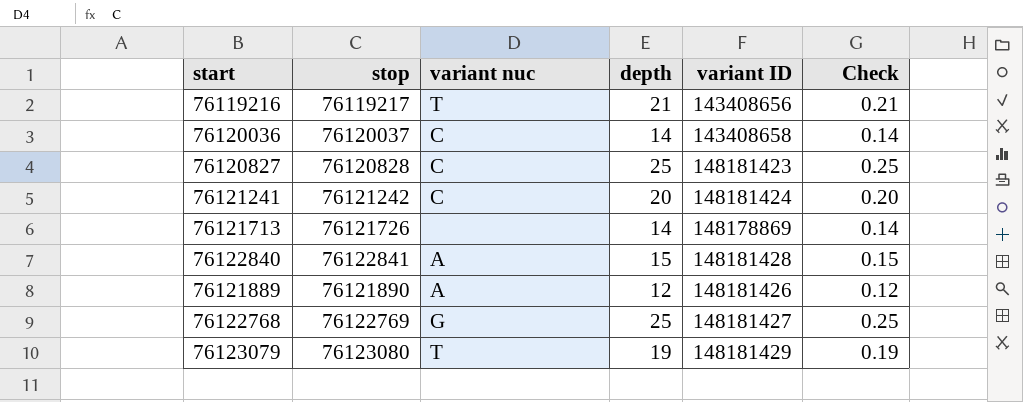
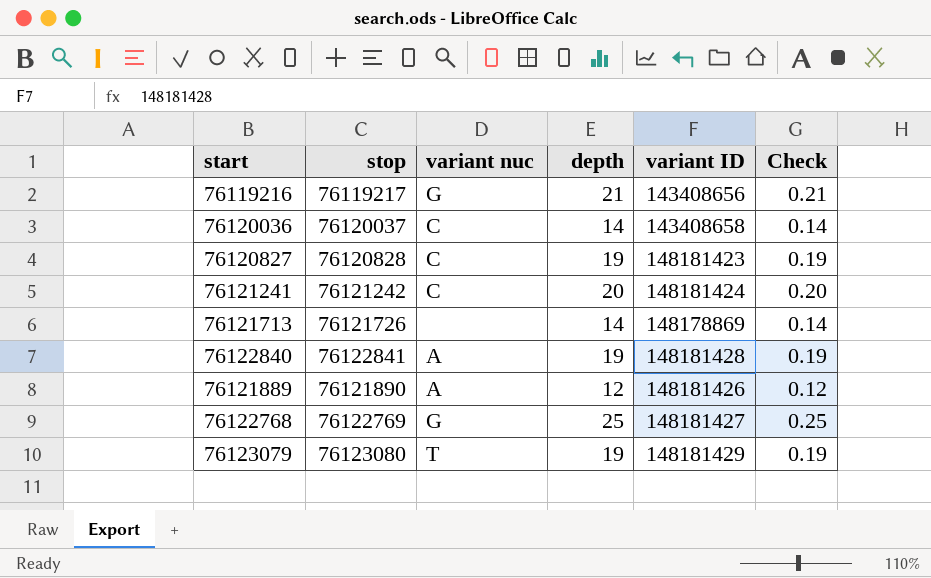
76119216 | variant nuc: T -> G
76120827 | depth: 25 -> 19
76120827 | Check: 0.25 -> 0.19
76122840 | depth: 15 -> 19
76122840 | Check: 0.15 -> 0.19

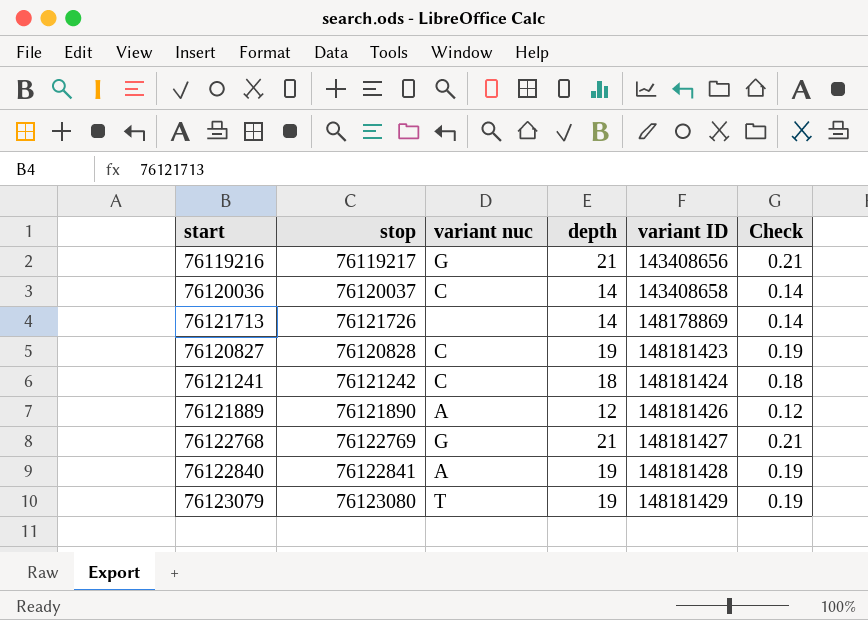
row order: none -> variant ID ascending
76121241 | depth: 20 -> 18
76121241 | Check: 0.20 -> 0.18
76122768 | depth: 25 -> 21
76122768 | Check: 0.25 -> 0.21

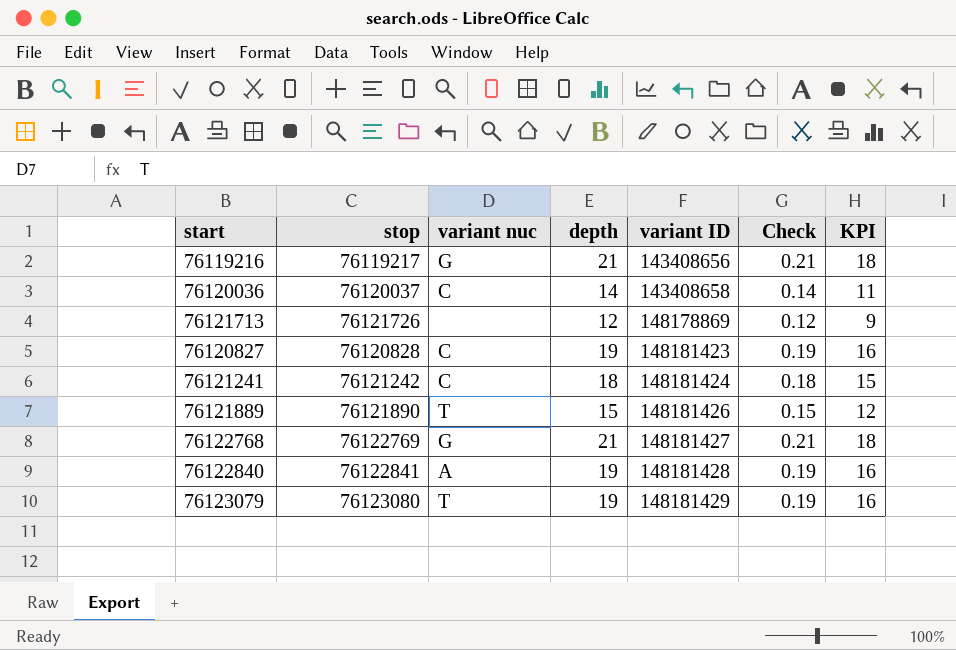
column KPI | formula: none -> [depth] - 3
76121713 | depth: 14 -> 12
76121713 | Check: 0.14 -> 0.12
76121889 | variant nuc: A -> T
76121889 | depth: 12 -> 15
76121889 | Check: 0.12 -> 0.15

